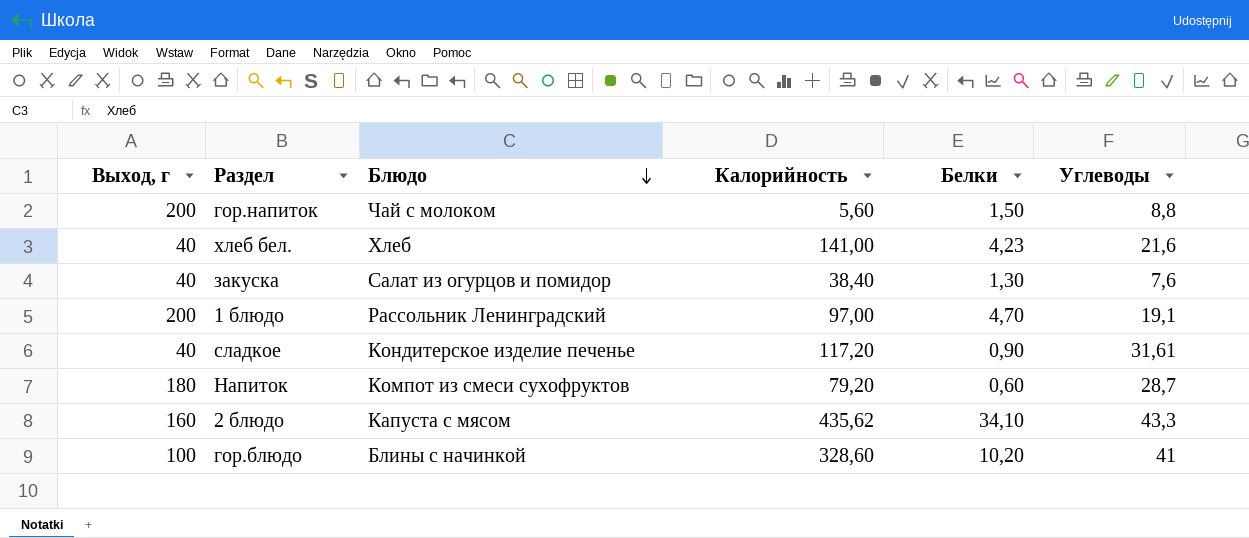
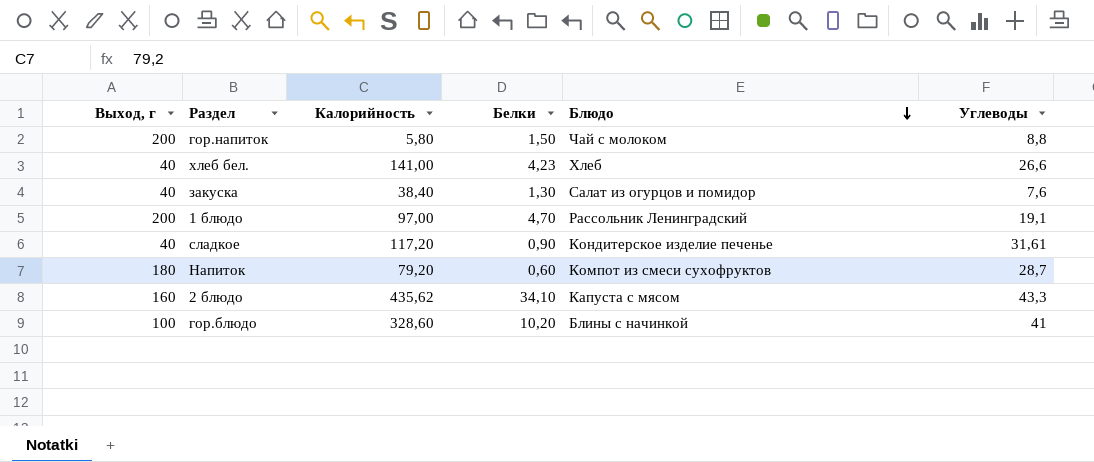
column Блюдо | position: 3 -> 5
гор.напиток | Калорийность: 5,60 -> 5,80
хлеб бел. | Углеводы: 21,6 -> 26,6

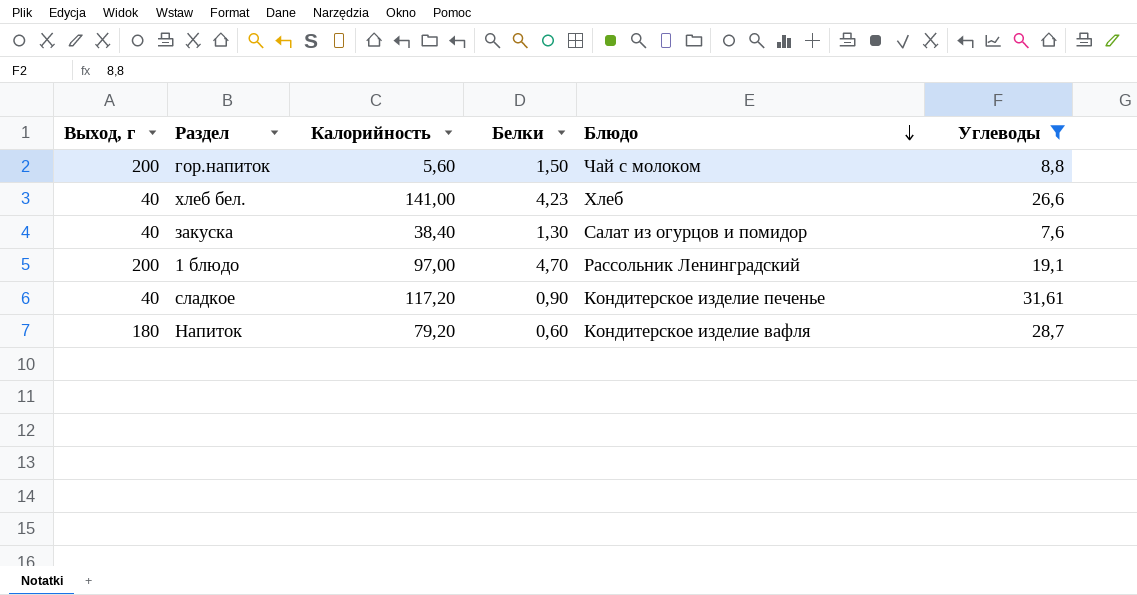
filter: none -> Углеводы <= 31,61
гор.напиток | Калорийность: 5,80 -> 5,60
Напиток | Блюдо: Компот из смеси сухофруктов -> Кондитерское изделие вафля

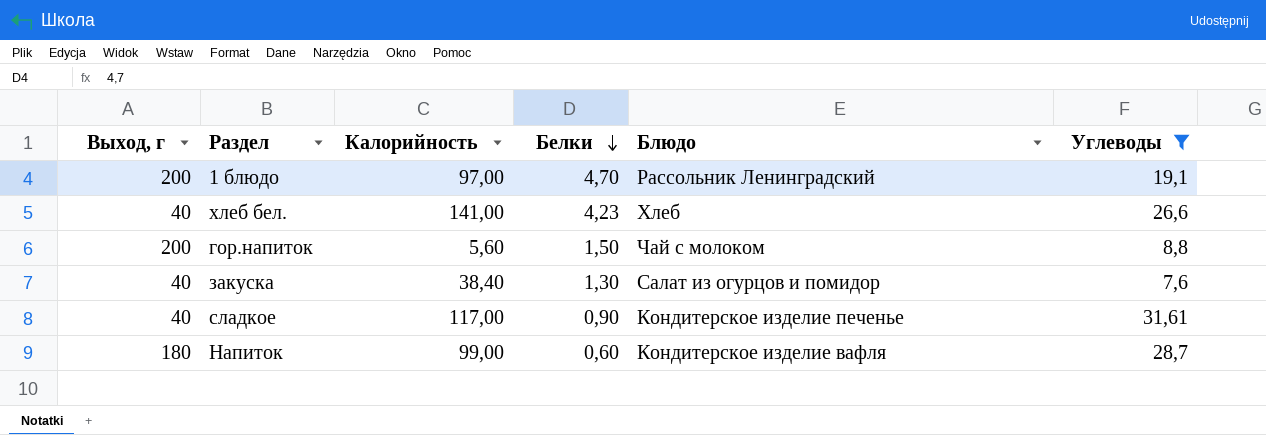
row order: Блюдо descending -> Белки descending
сладкое | Калорийность: 117,20 -> 117,00
Напиток | Калорийность: 79,20 -> 99,00

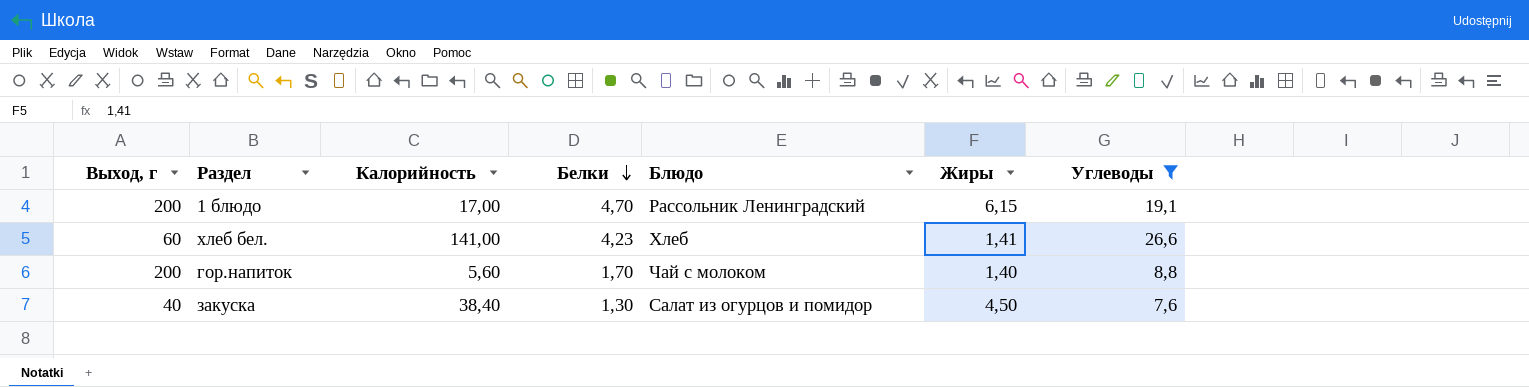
column Жиры | position: none -> 6
row сладкое: 40 | 117,00 | 0,90 | Кондитерское изделие печенье | 31,61 -> none
row Напиток: 180 | 99,00 | 0,60 | Кондитерское изделие вафля | 28,7 -> none
1 блюдо | Калорийность: 97,00 -> 17,00
хлеб бел. | Выход, г: 40 -> 60
гор.напиток | Белки: 1,50 -> 1,70

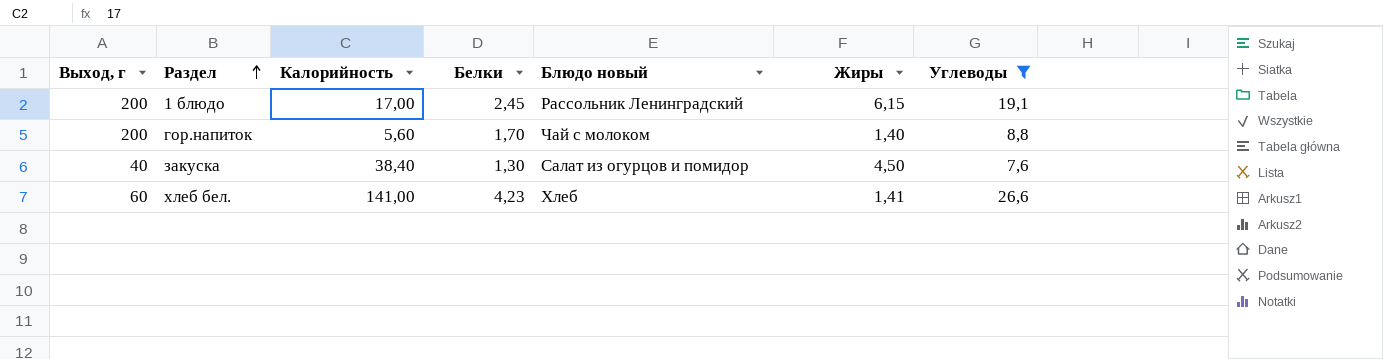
row order: Белки descending -> Раздел ascending
column name: Блюдо -> Блюдо новый
1 блюдо | Белки: 4,70 -> 2,45

